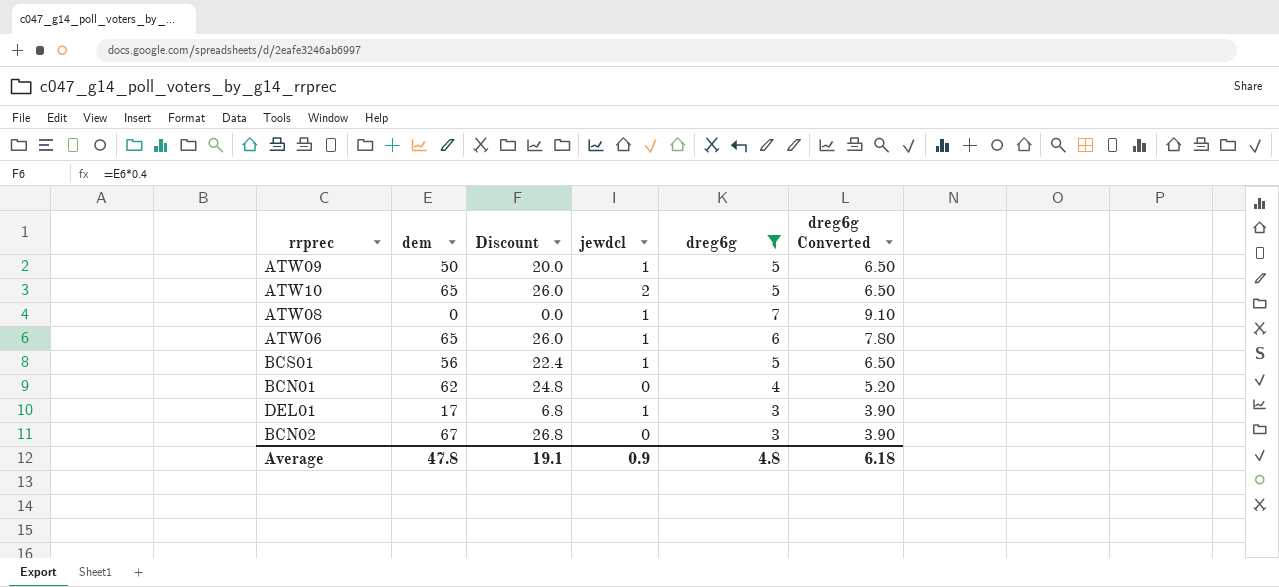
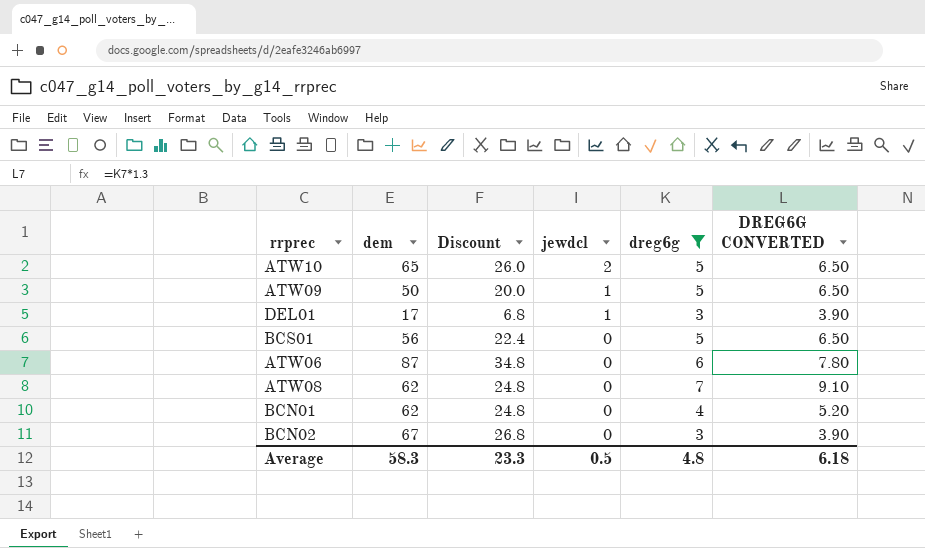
row order: none -> jewdcl descending
column name: dreg6g Converted -> DREG6G CONVERTED
BCS01 | jewdcl: 1 -> 0
ATW06 | dem: 65 -> 87
ATW06 | Discount: 26.0 -> 34.8
ATW06 | jewdcl: 1 -> 0
ATW08 | dem: 0 -> 62
ATW08 | Discount: 0.0 -> 24.8
ATW08 | jewdcl: 1 -> 0
Average | dem: 47.8 -> 58.3
Average | Discount: 19.1 -> 23.3
Average | jewdcl: 0.9 -> 0.5

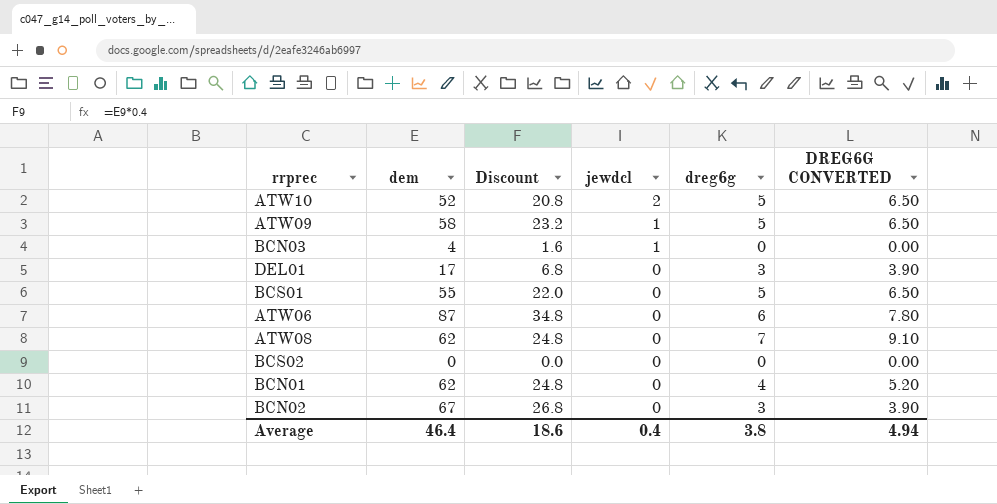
filter: dreg6g != 0 -> none
ATW10 | dem: 65 -> 52
ATW10 | Discount: 26.0 -> 20.8
ATW09 | dem: 50 -> 58
ATW09 | Discount: 20.0 -> 23.2
DEL01 | jewdcl: 1 -> 0
BCS01 | dem: 56 -> 55
BCS01 | Discount: 22.4 -> 22.0
Average | dem: 58.3 -> 46.4
Average | Discount: 23.3 -> 18.6
Average | jewdcl: 0.5 -> 0.4
Average | dreg6g: 4.8 -> 3.8
Average | DREG6G CONVERTED: 6.18 -> 4.94

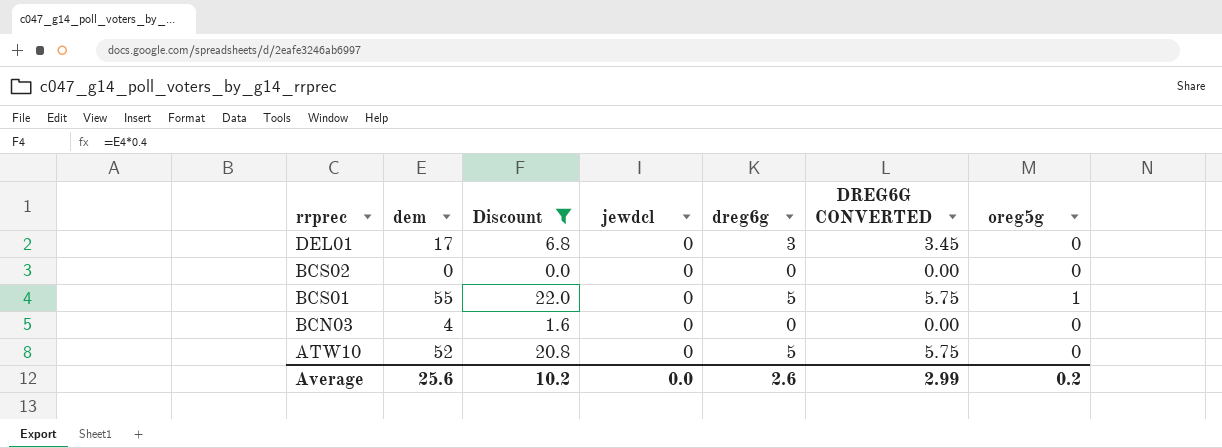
filter: none -> Discount <= 22.0
row order: jewdcl descending -> rrprec descending
column DREG6G CONVERTED | formula: [dreg6g] * 1.3 -> [dreg6g] * 1.15
column oreg5g | position: none -> 7
BCN03 | jewdcl: 1 -> 0
ATW10 | jewdcl: 2 -> 0
Average | dem: 46.4 -> 25.6
Average | Discount: 18.6 -> 10.2
Average | jewdcl: 0.4 -> 0.0
Average | dreg6g: 3.8 -> 2.6
Average | DREG6G CONVERTED: 4.94 -> 2.99

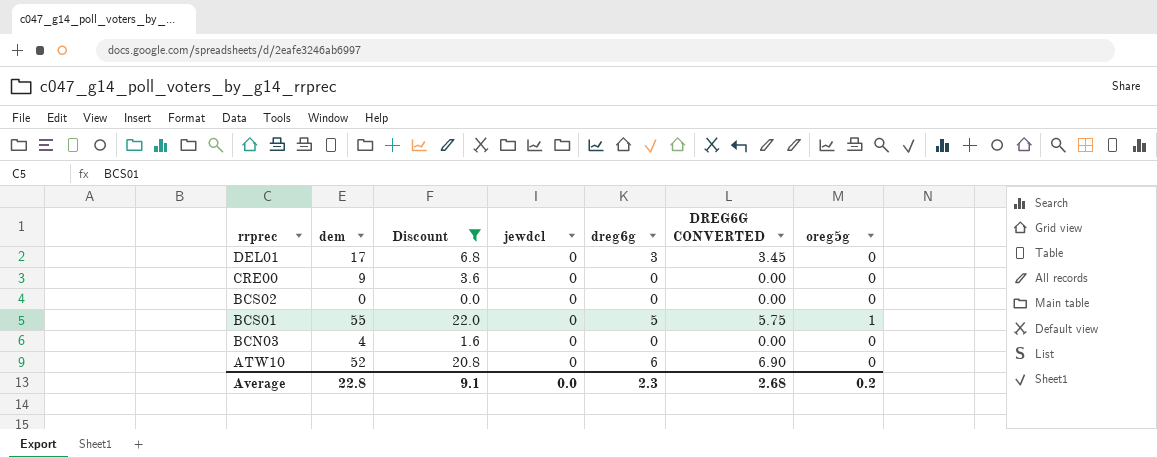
row CRE00: none -> 9 | 3.6 | 0 | 0 | 0.00 | 0
ATW10 | dreg6g: 5 -> 6
ATW10 | DREG6G CONVERTED: 5.75 -> 6.90
Average | dem: 25.6 -> 22.8
Average | Discount: 10.2 -> 9.1
Average | dreg6g: 2.6 -> 2.3
Average | DREG6G CONVERTED: 2.99 -> 2.68

